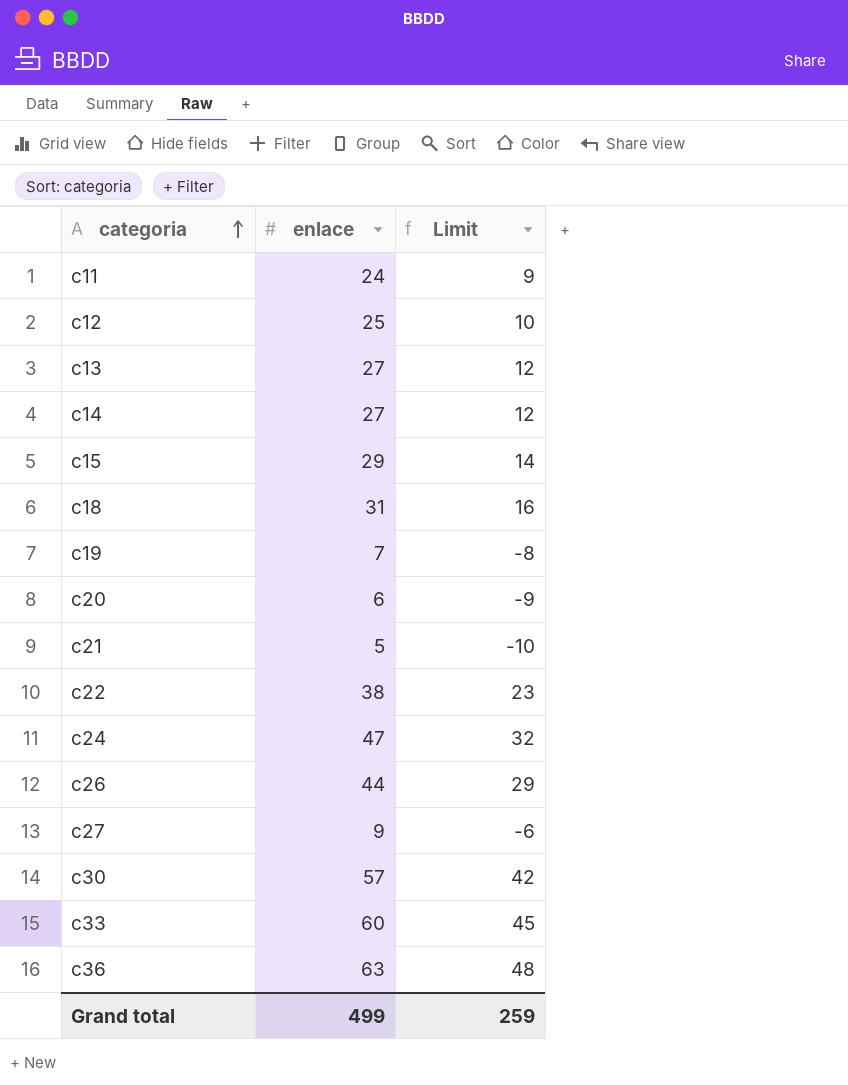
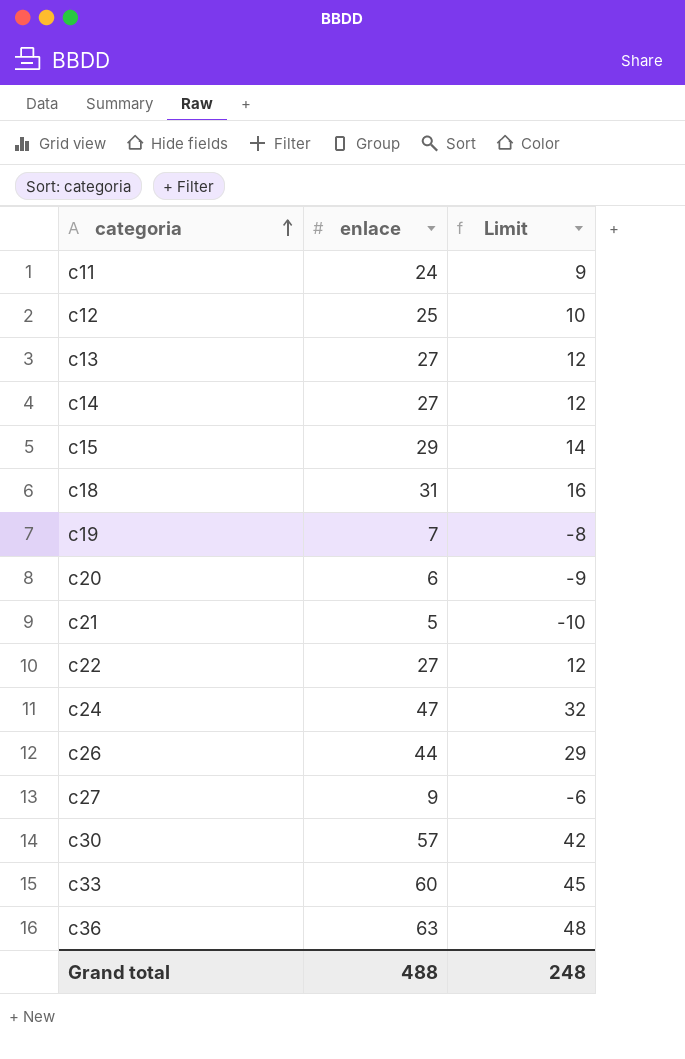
c22 | enlace: 38 -> 27
c22 | Limit: 23 -> 12
Grand total | enlace: 499 -> 488
Grand total | Limit: 259 -> 248

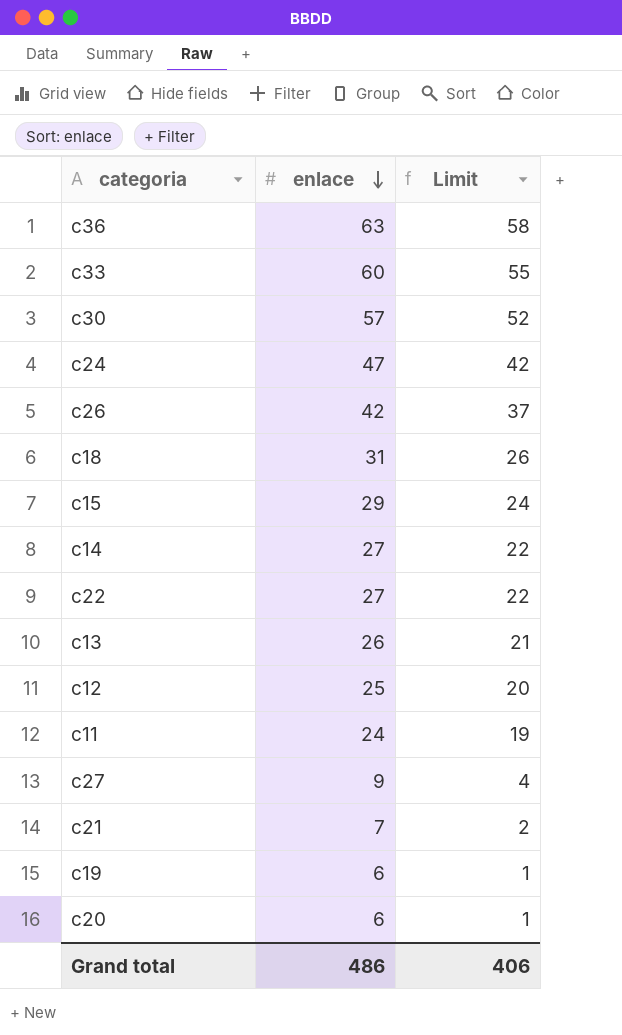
row order: categoria ascending -> enlace descending
column Limit | formula: [enlace] - 15 -> [enlace] - 5
c26 | enlace: 44 -> 42
c13 | enlace: 27 -> 26
c21 | enlace: 5 -> 7
c19 | enlace: 7 -> 6
Grand total | enlace: 488 -> 486
Grand total | Limit: 248 -> 406

